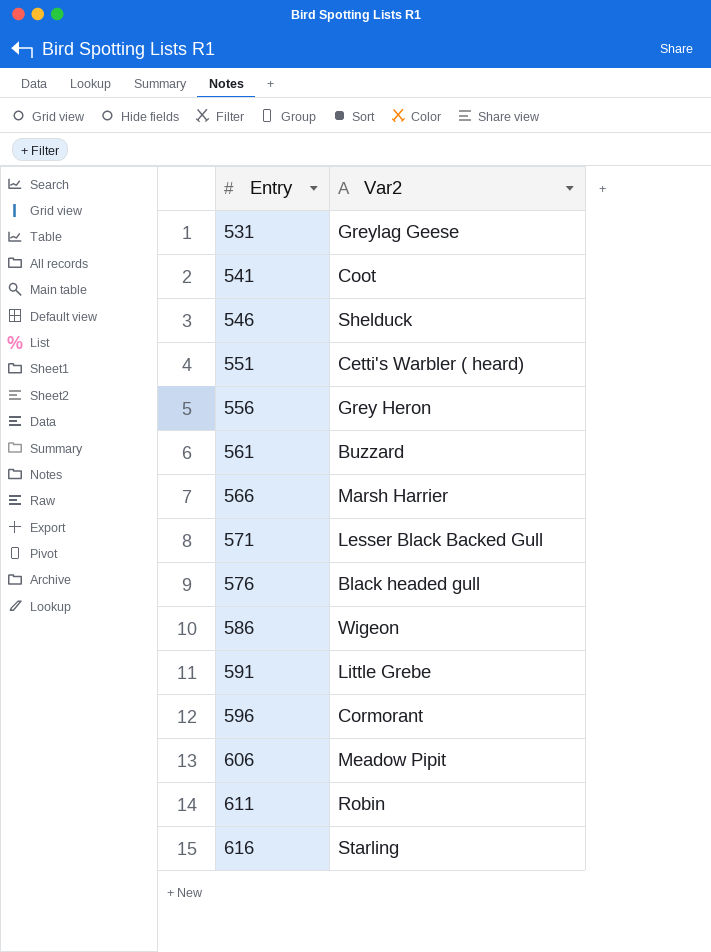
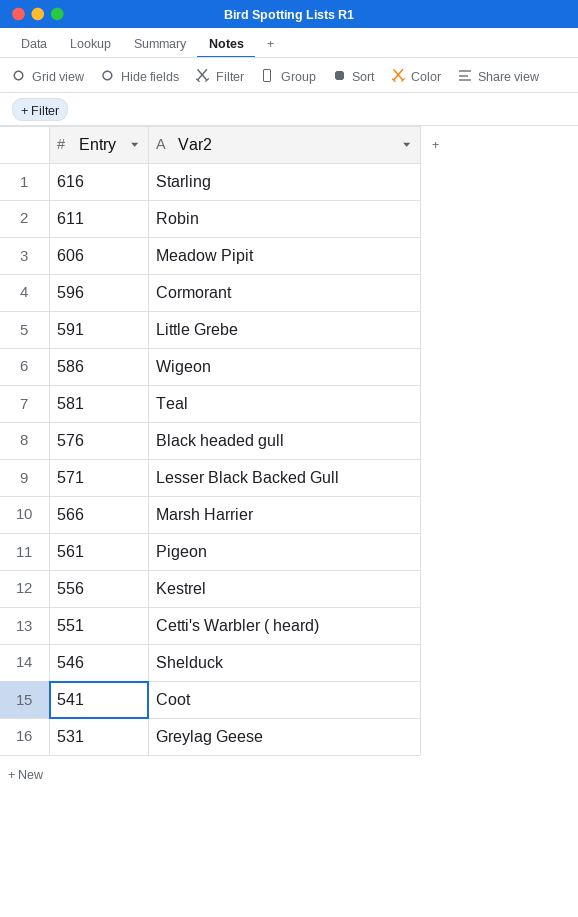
row order: Entry ascending -> Entry descending
row 581: none -> Teal
561 | Var2: Buzzard -> Pigeon
556 | Var2: Grey Heron -> Kestrel

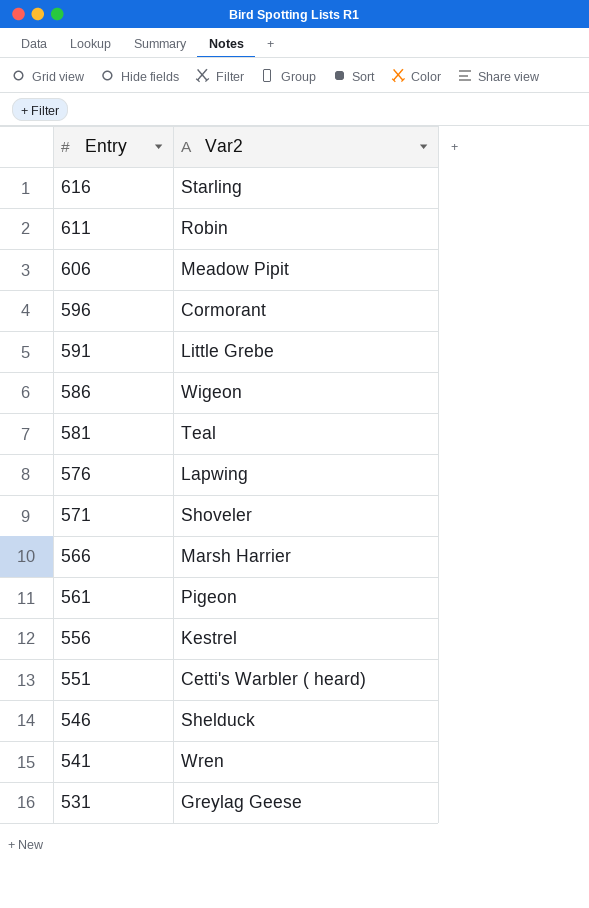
576 | Var2: Black headed gull -> Lapwing
571 | Var2: Lesser Black Backed Gull -> Shoveler
541 | Var2: Coot -> Wren

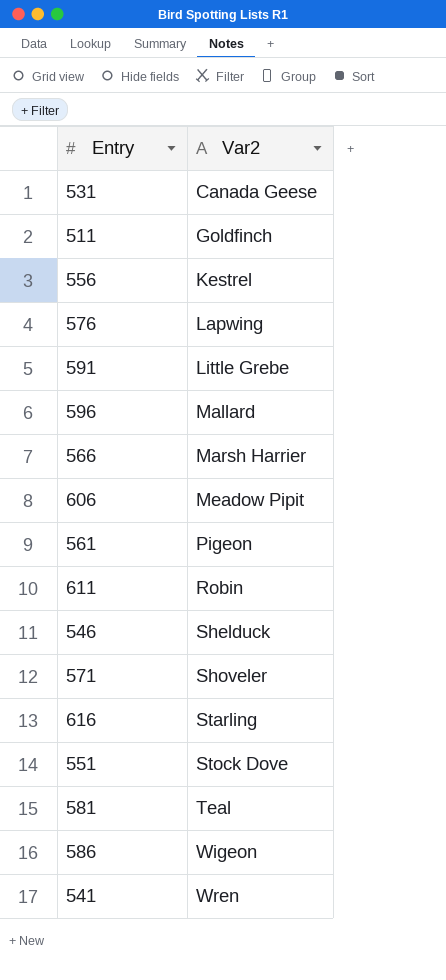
row order: Entry descending -> Var2 ascending
531 | Var2: Greylag Geese -> Canada Geese
row 511: none -> Goldfinch
596 | Var2: Cormorant -> Mallard
551 | Var2: Cetti's Warbler ( heard) -> Stock Dove

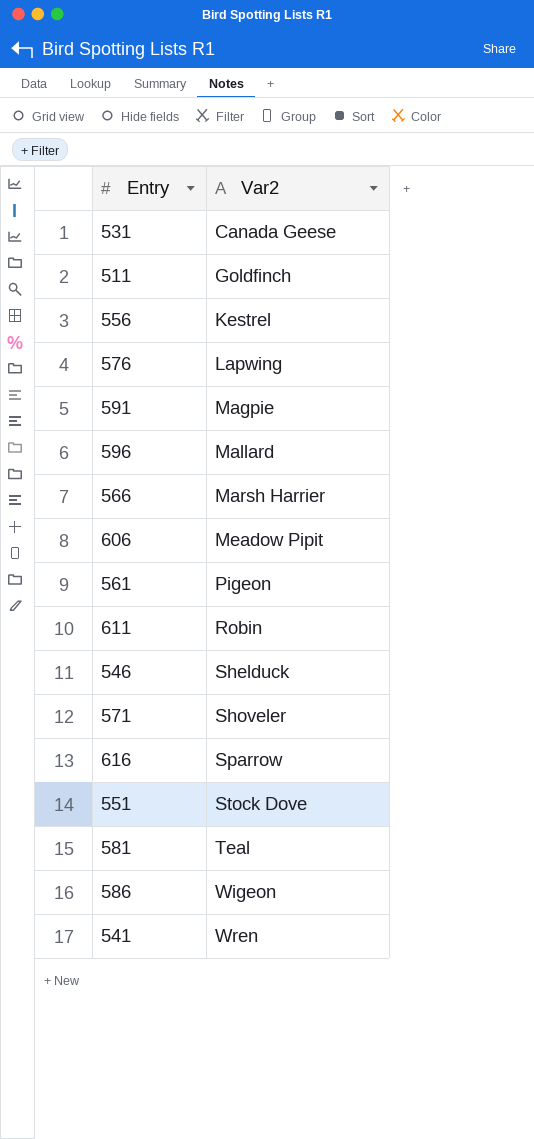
591 | Var2: Little Grebe -> Magpie
616 | Var2: Starling -> Sparrow

